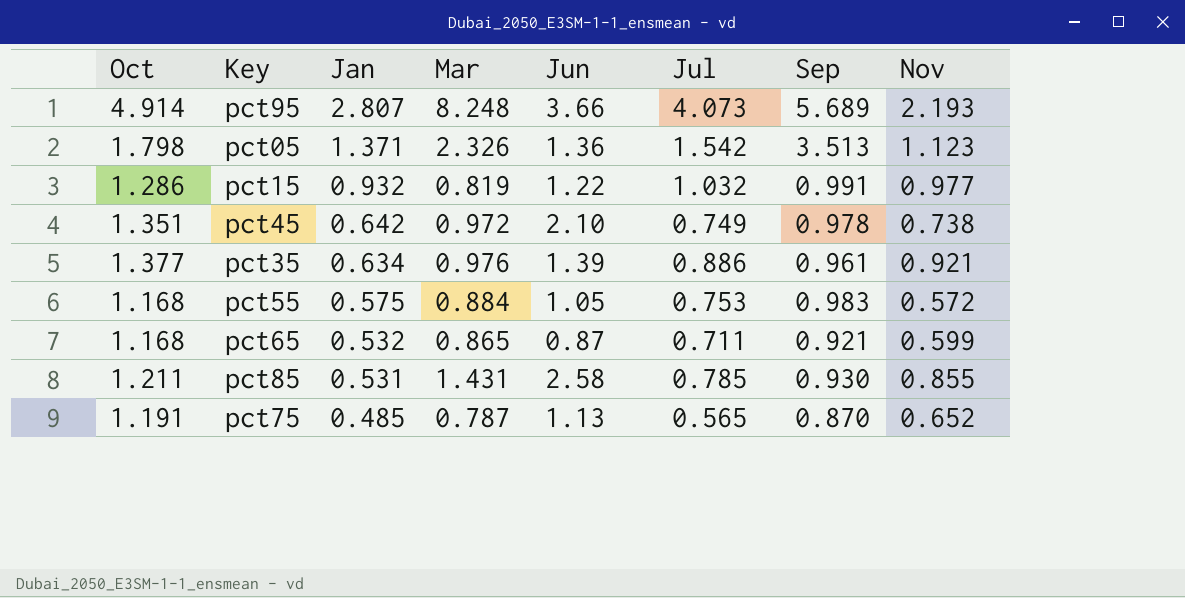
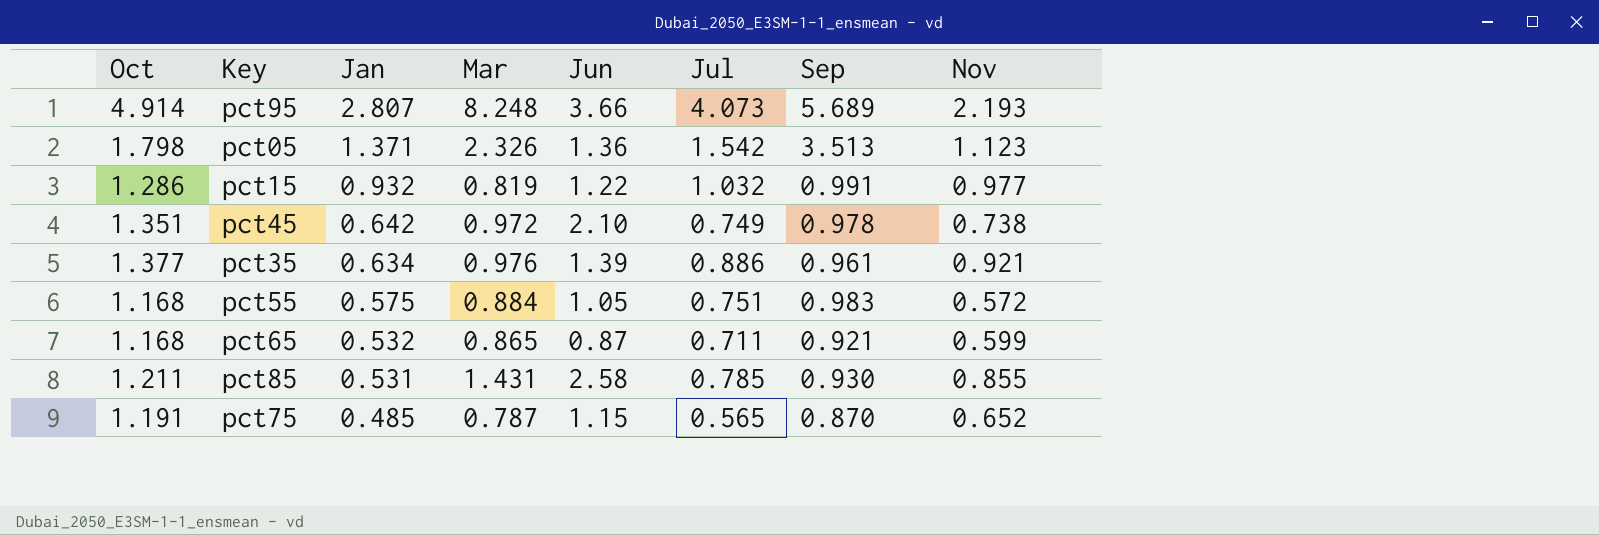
pct55 | Jul: 0.753 -> 0.751
pct75 | Jun: 1.13 -> 1.15

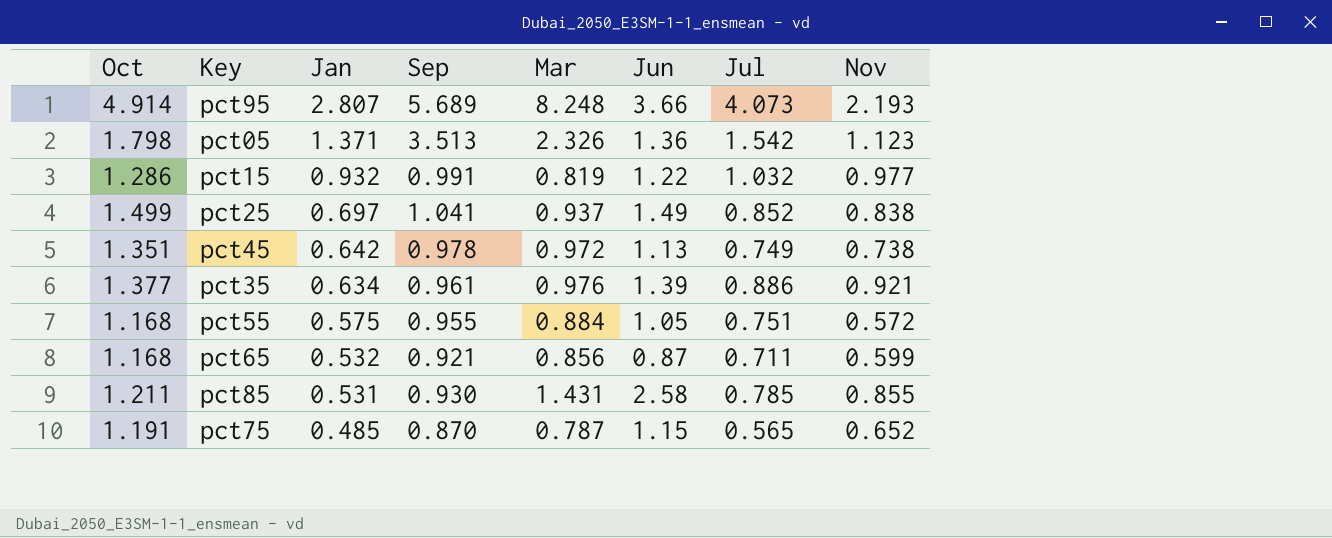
column Sep | position: 7 -> 4
row pct25: none -> 1.499 | 0.697 | 1.041 | 0.937 | 1.49 | 0.852 | 0.838
pct45 | Jun: 2.10 -> 1.13
pct55 | Sep: 0.983 -> 0.955
pct65 | Mar: 0.865 -> 0.856

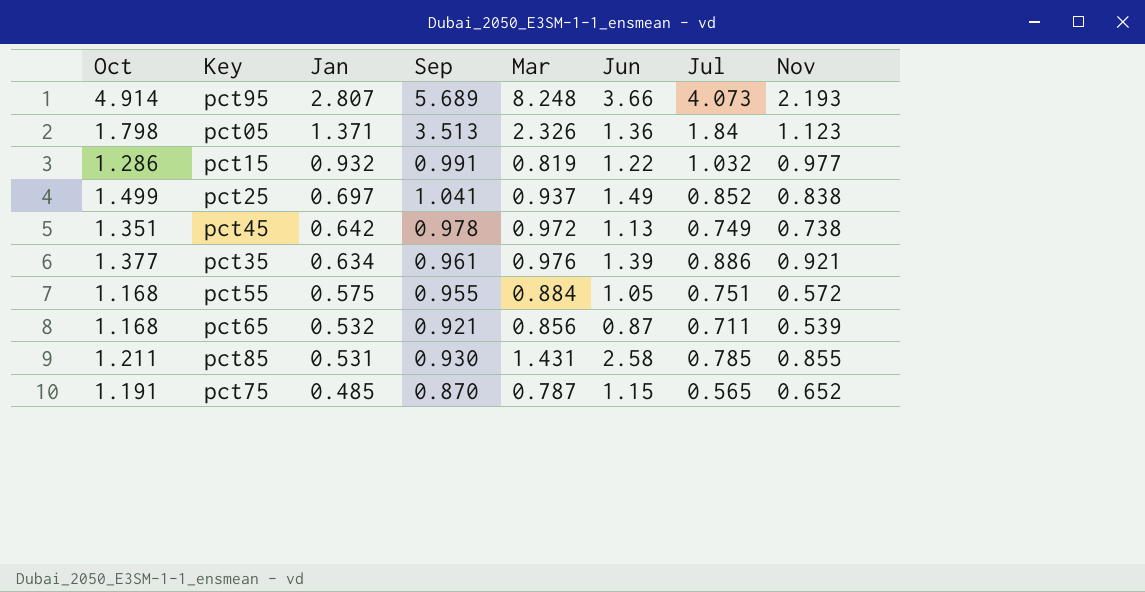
pct05 | Jul: 1.542 -> 1.84
pct65 | Nov: 0.599 -> 0.539

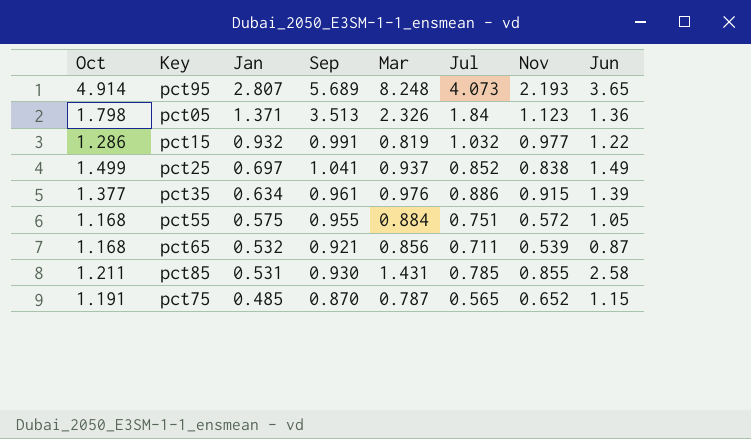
column Jun | position: 6 -> 8
row pct45: 1.351 | 0.642 | 0.978 | 0.972 | 1.13 | 0.749 | 0.738 -> none
pct95 | Jun: 3.66 -> 3.65
pct35 | Nov: 0.921 -> 0.915

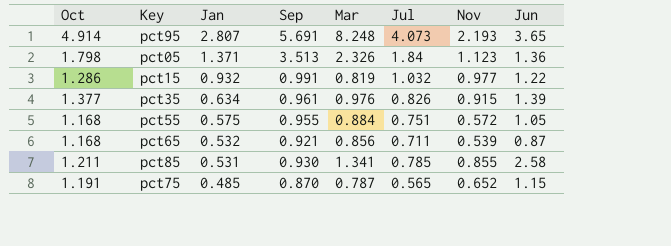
row pct25: 1.499 | 0.697 | 1.041 | 0.937 | 0.852 | 0.838 | 1.49 -> none
pct95 | Sep: 5.689 -> 5.691
pct35 | Jul: 0.886 -> 0.826
pct85 | Mar: 1.431 -> 1.341

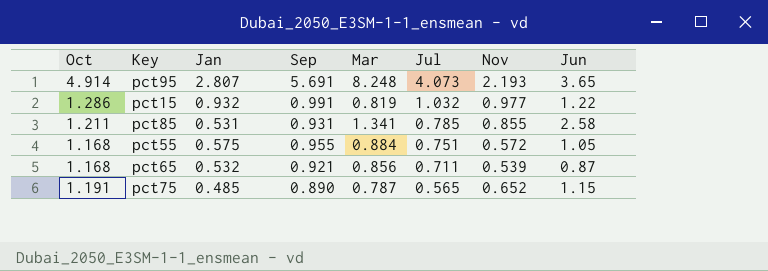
row order: Jan descending -> Jul descending
row pct05: 1.798 | 1.371 | 3.513 | 2.326 | 1.84 | 1.123 | 1.36 -> none
row pct35: 1.377 | 0.634 | 0.961 | 0.976 | 0.826 | 0.915 | 1.39 -> none
pct85 | Sep: 0.930 -> 0.931
pct75 | Sep: 0.870 -> 0.890

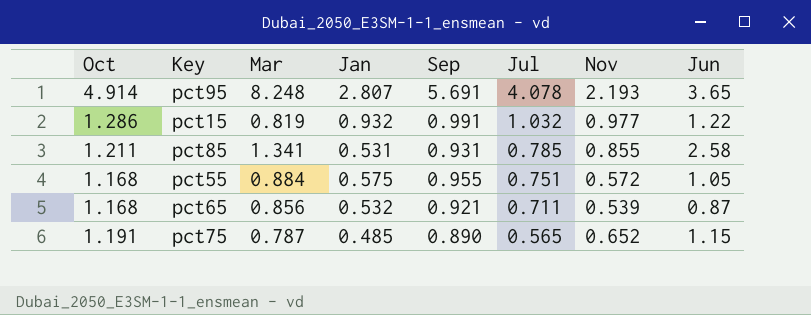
column Mar | position: 5 -> 3
pct95 | Jul: 4.073 -> 4.078

